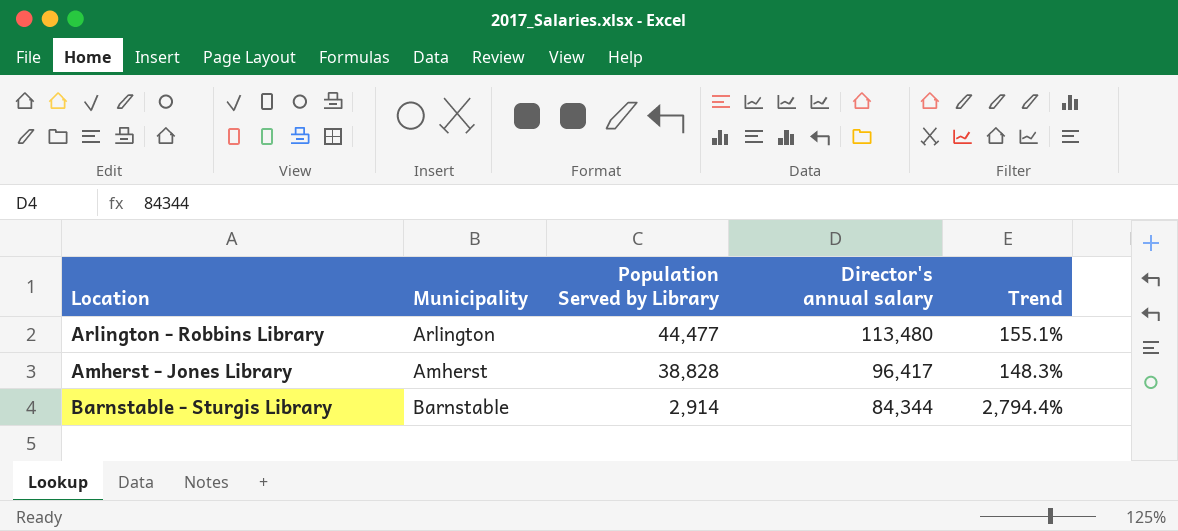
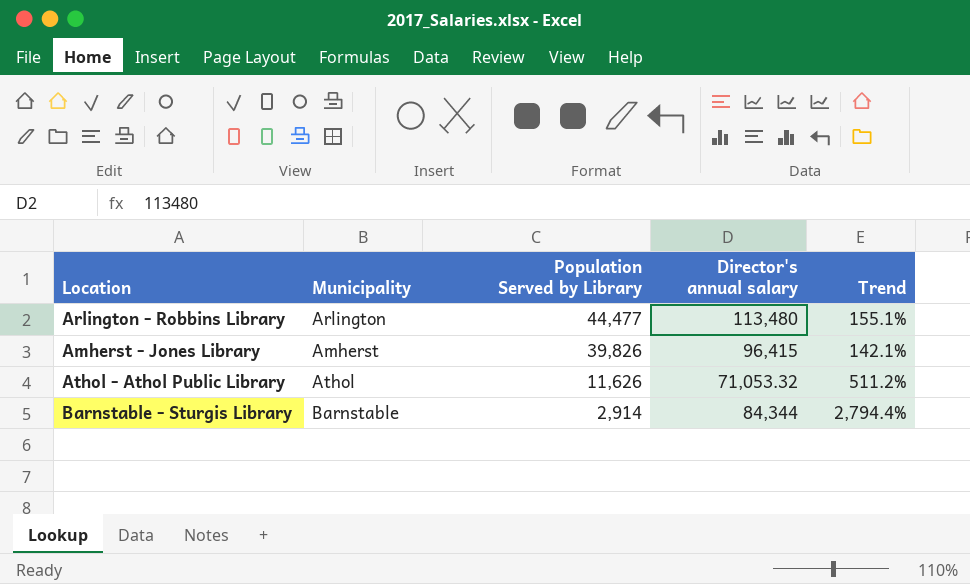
Amherst - Jones Library | Population Served by Library: 38,828 -> 39,826
Amherst - Jones Library | Director's annual salary: 96,417 -> 96,415
Amherst - Jones Library | Trend: 148.3% -> 142.1%
row Athol - Athol Public Library: none -> Athol | 11,626 | 71,053.32 | 511.2%

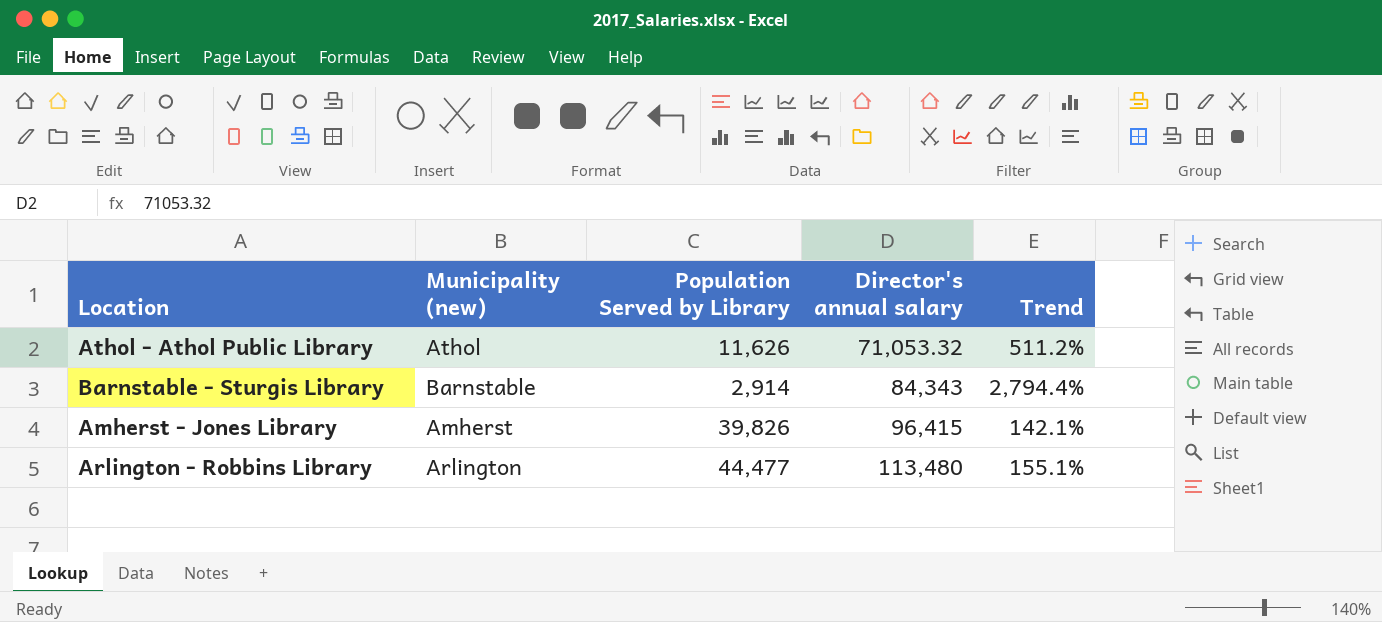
row order: Population Served by Library descending -> Director's annual salary ascending
column name: Municipality -> Municipality (new)
Barnstable - Sturgis Library | Director's annual salary: 84,344 -> 84,343

